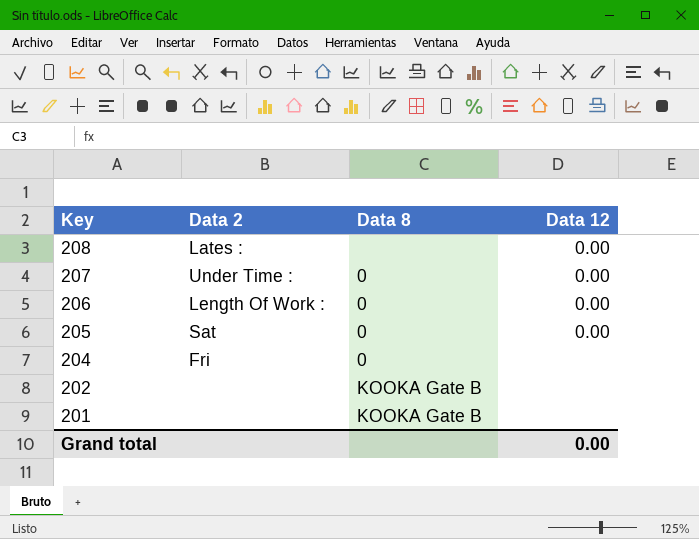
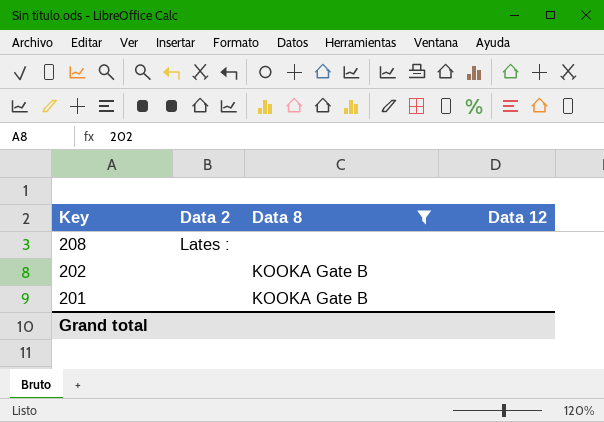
filter: none -> Data 8 != 0
208 | Data 12: 0.00 -> none
Grand total | Data 12: 0.00 -> none

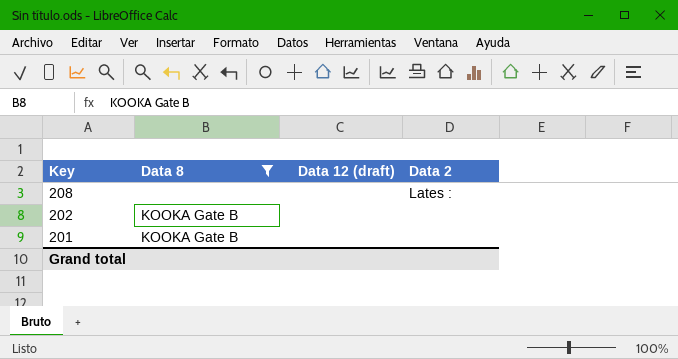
column name: Data 12 -> Data 12 (draft)
column Data 2 | position: 2 -> 4

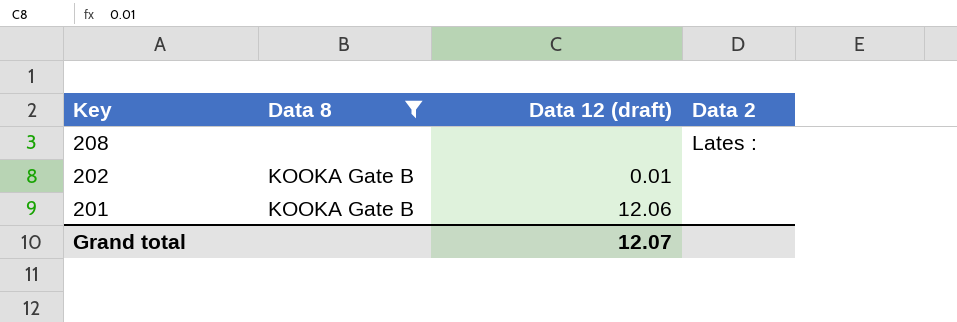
202 | Data 12 (draft): none -> 0.01
201 | Data 12 (draft): none -> 12.06
Grand total | Data 12 (draft): none -> 12.07

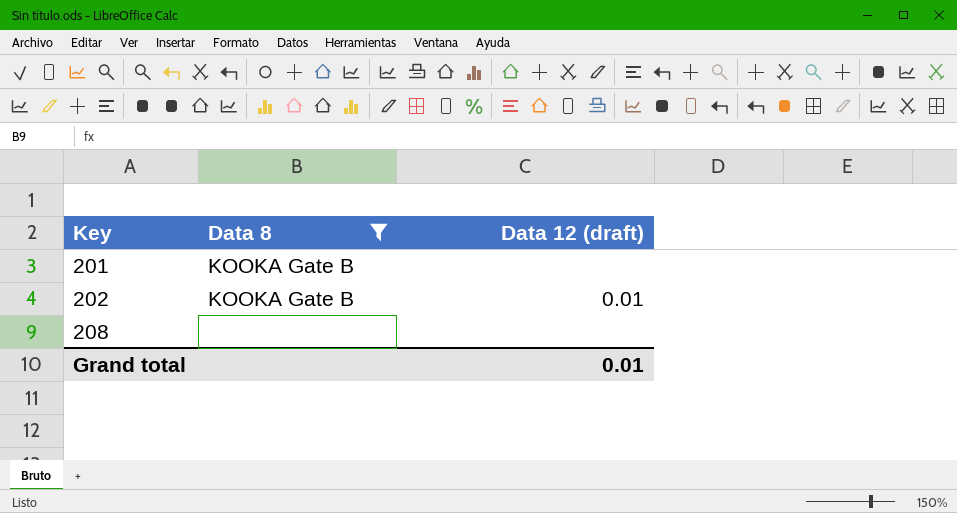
row order: Key descending -> Key ascending
column Data 2 | position: 4 -> none
201 | Data 12 (draft): 12.06 -> none
Grand total | Data 12 (draft): 12.07 -> 0.01

